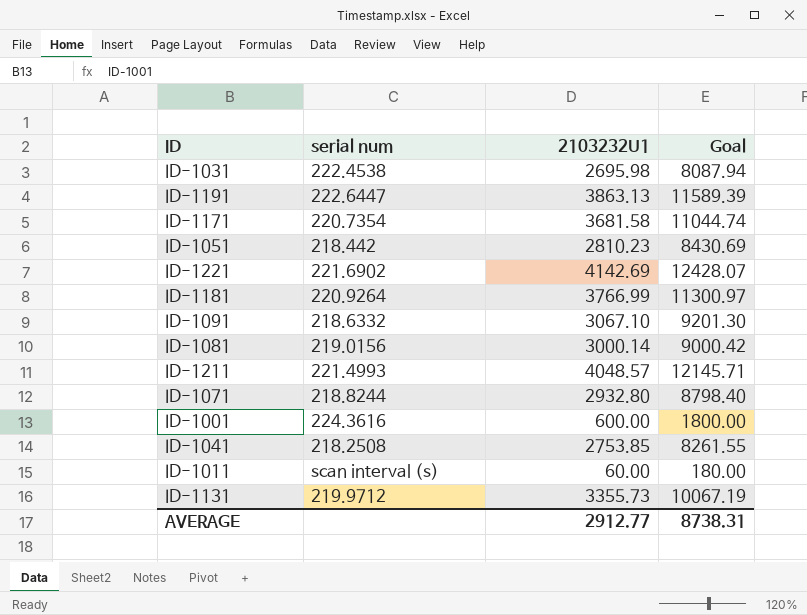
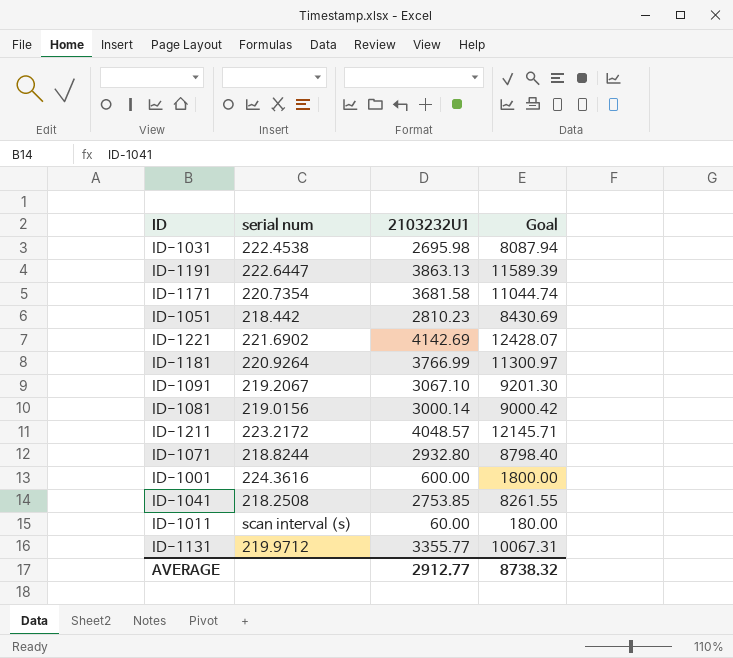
ID-1091 | serial num: 218.6332 -> 219.2067
ID-1211 | serial num: 221.4993 -> 223.2172
ID-1131 | 2103232U1: 3355.73 -> 3355.77
ID-1131 | Goal: 10067.19 -> 10067.31
AVERAGE | Goal: 8738.31 -> 8738.32

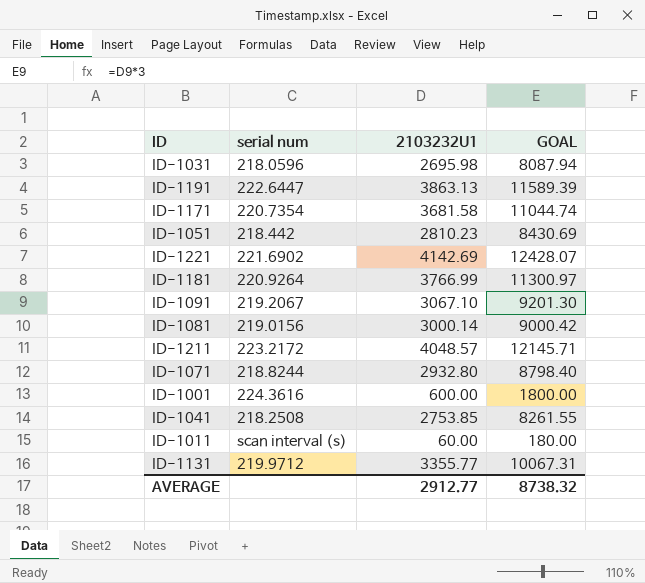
column name: Goal -> GOAL
ID-1031 | serial num: 222.4538 -> 218.0596

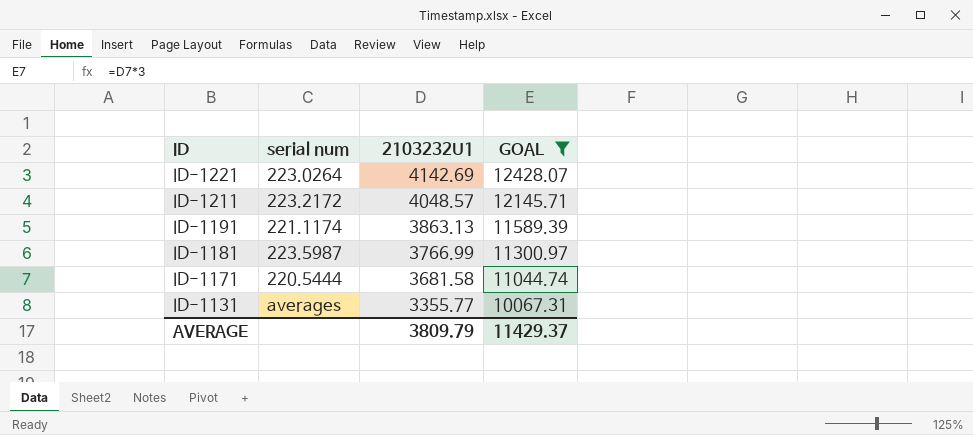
filter: none -> GOAL >= 10067.31
row order: none -> ID descending
ID-1221 | serial num: 221.6902 -> 223.0264
ID-1191 | serial num: 222.6447 -> 221.1174
ID-1181 | serial num: 220.9264 -> 223.5987
ID-1171 | serial num: 220.7354 -> 220.5444
ID-1131 | serial num: 219.9712 -> averages
AVERAGE | 2103232U1: 2912.77 -> 3809.79
AVERAGE | GOAL: 8738.32 -> 11429.37

